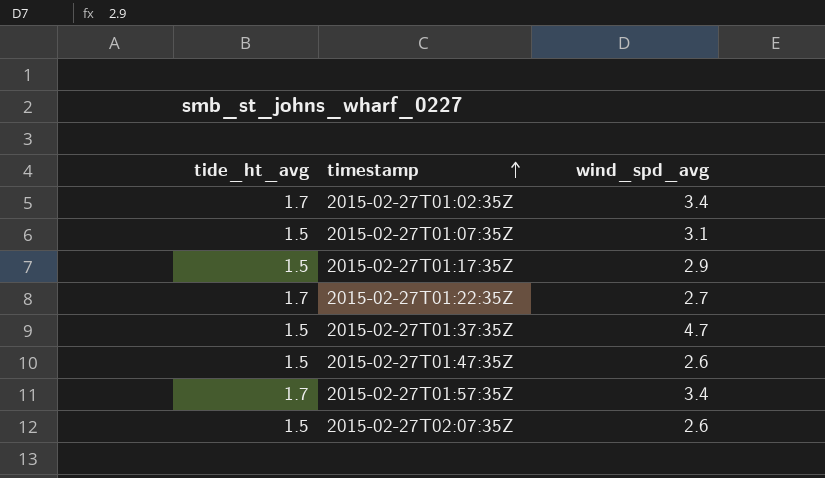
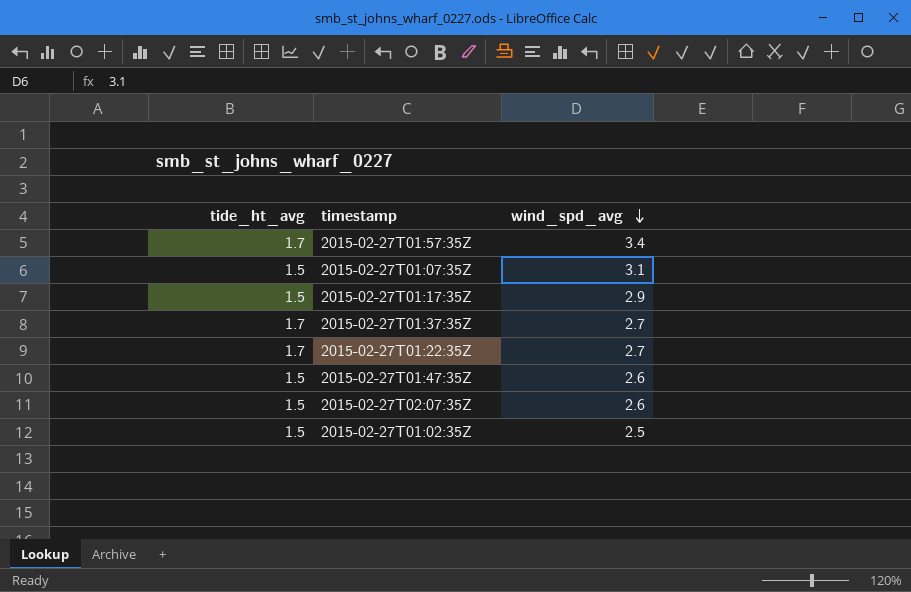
row order: timestamp ascending -> wind_spd_avg descending
2015-02-27T01:37:35Z | tide_ht_avg: 1.5 -> 1.7
2015-02-27T01:37:35Z | wind_spd_avg: 4.7 -> 2.7
2015-02-27T01:02:35Z | tide_ht_avg: 1.7 -> 1.5
2015-02-27T01:02:35Z | wind_spd_avg: 3.4 -> 2.5

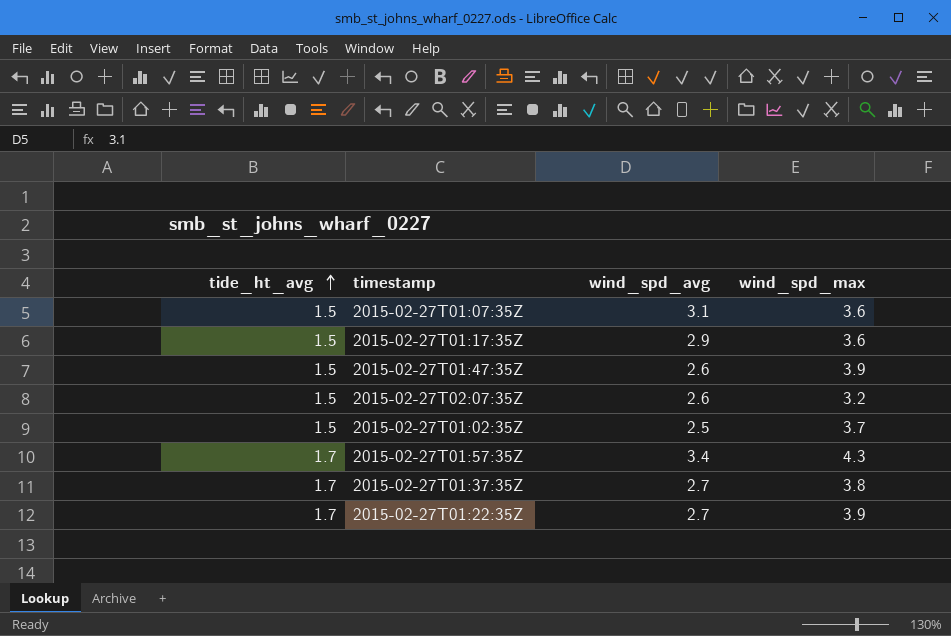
row order: wind_spd_avg descending -> tide_ht_avg ascending
column wind_spd_max | position: none -> 4

